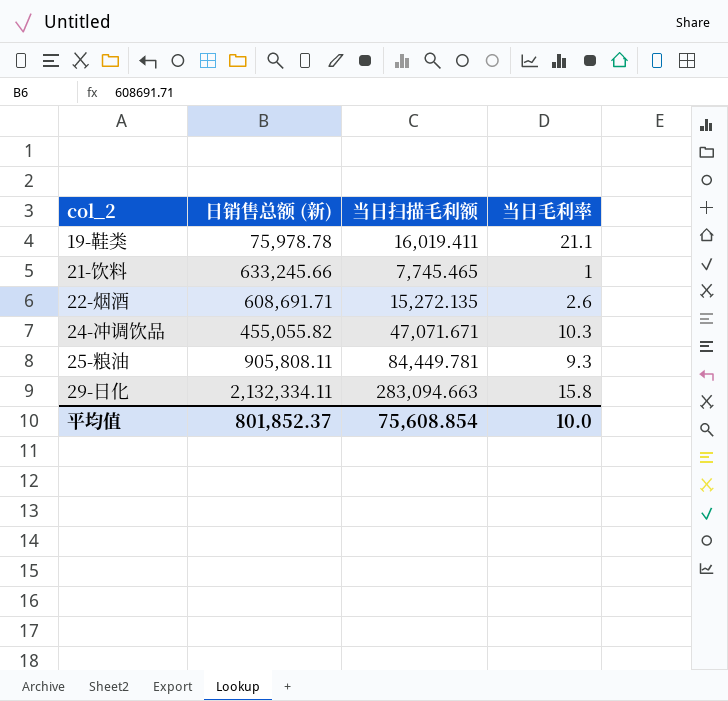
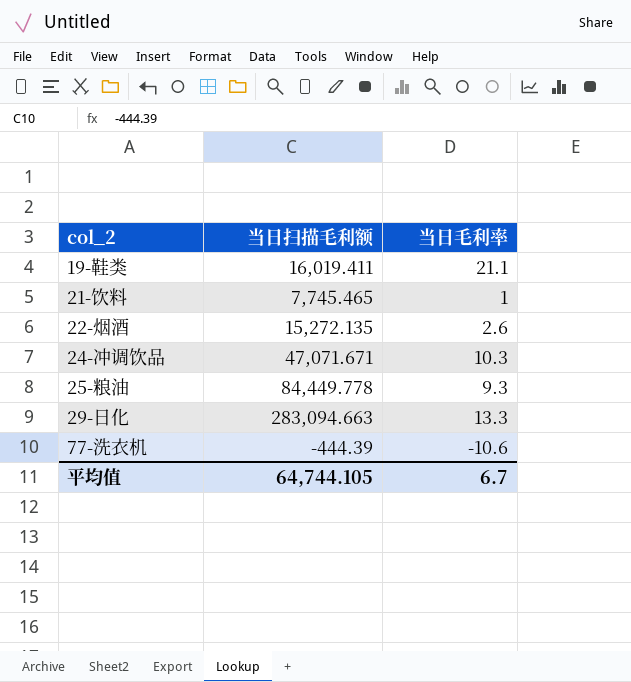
column 日销售总额 (新) | position: 2 -> none
25-粮油 | 当日扫描毛利额: 84,449.781 -> 84,449.778
29-日化 | 当日毛利率: 15.8 -> 13.3
row 77-洗衣机: none -> -444.39 | -10.6
平均值 | 当日扫描毛利额: 75,608.854 -> 64,744.105
平均值 | 当日毛利率: 10.0 -> 6.7

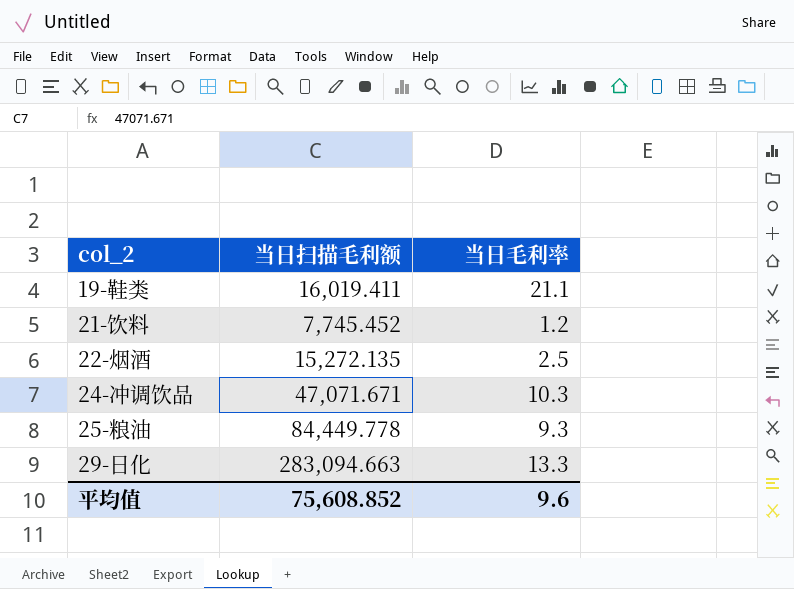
row 77-洗衣机: -444.39 | -10.6 -> none
21-饮料 | 当日扫描毛利额: 7,745.465 -> 7,745.452
21-饮料 | 当日毛利率: 1 -> 1.2
22-烟酒 | 当日毛利率: 2.6 -> 2.5
平均值 | 当日扫描毛利额: 64,744.105 -> 75,608.852
平均值 | 当日毛利率: 6.7 -> 9.6

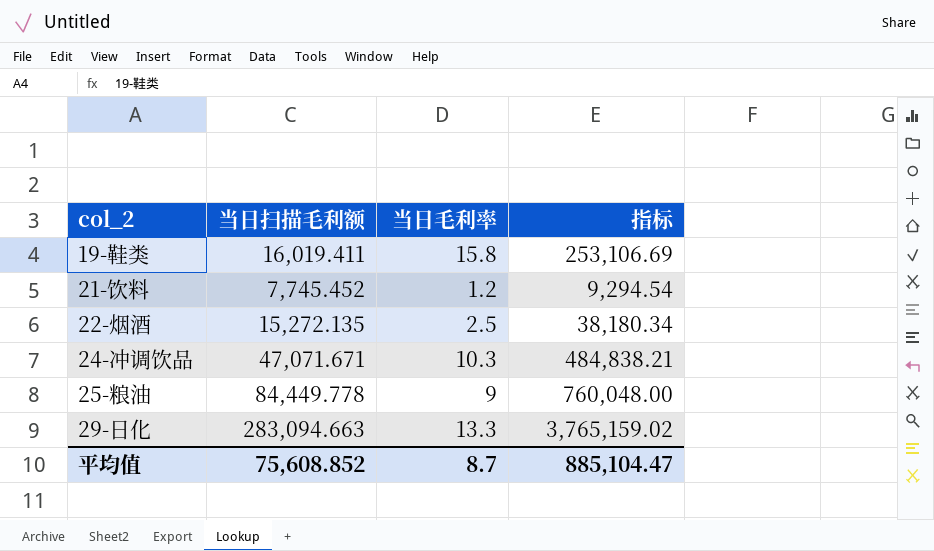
column 指标 | formula: none -> [当日扫描毛利额] * [当日毛利率]
19-鞋类 | 当日毛利率: 21.1 -> 15.8
25-粮油 | 当日毛利率: 9.3 -> 9
平均值 | 当日毛利率: 9.6 -> 8.7

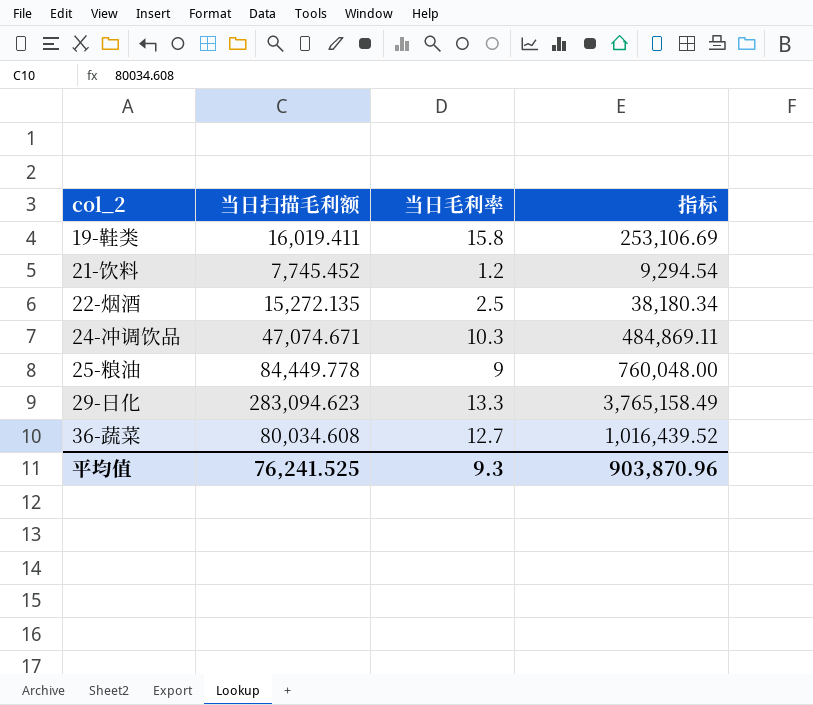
24-冲调饮品 | 当日扫描毛利额: 47,071.671 -> 47,074.671
24-冲调饮品 | 指标: 484,838.21 -> 484,869.11
29-日化 | 当日扫描毛利额: 283,094.663 -> 283,094.623
29-日化 | 指标: 3,765,159.02 -> 3,765,158.49
row 36-蔬菜: none -> 80,034.608 | 12.7 | 1,016,439.52
平均值 | 当日扫描毛利额: 75,608.852 -> 76,241.525
平均值 | 当日毛利率: 8.7 -> 9.3
平均值 | 指标: 885,104.47 -> 903,870.96

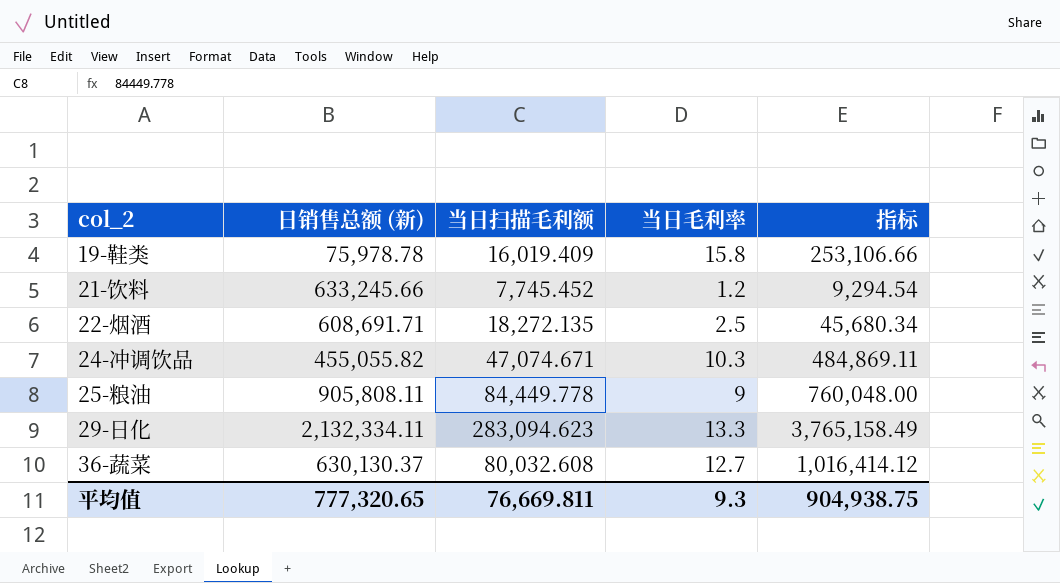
column 日销售总额 (新) | position: none -> 2
19-鞋类 | 当日扫描毛利额: 16,019.411 -> 16,019.409
19-鞋类 | 指标: 253,106.69 -> 253,106.66
22-烟酒 | 当日扫描毛利额: 15,272.135 -> 18,272.135
22-烟酒 | 指标: 38,180.34 -> 45,680.34
36-蔬菜 | 当日扫描毛利额: 80,034.608 -> 80,032.608
36-蔬菜 | 指标: 1,016,439.52 -> 1,016,414.12
平均值 | 当日扫描毛利额: 76,241.525 -> 76,669.811
平均值 | 指标: 903,870.96 -> 904,938.75

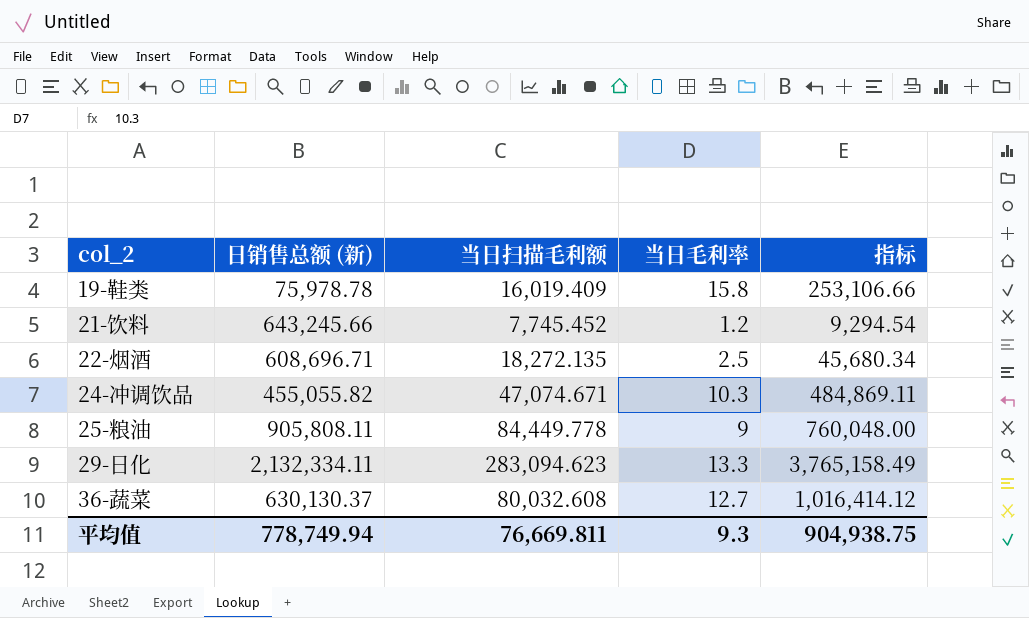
21-饮料 | 日销售总额 (新): 633,245.66 -> 643,245.66
22-烟酒 | 日销售总额 (新): 608,691.71 -> 608,696.71
平均值 | 日销售总额 (新): 777,320.65 -> 778,749.94

